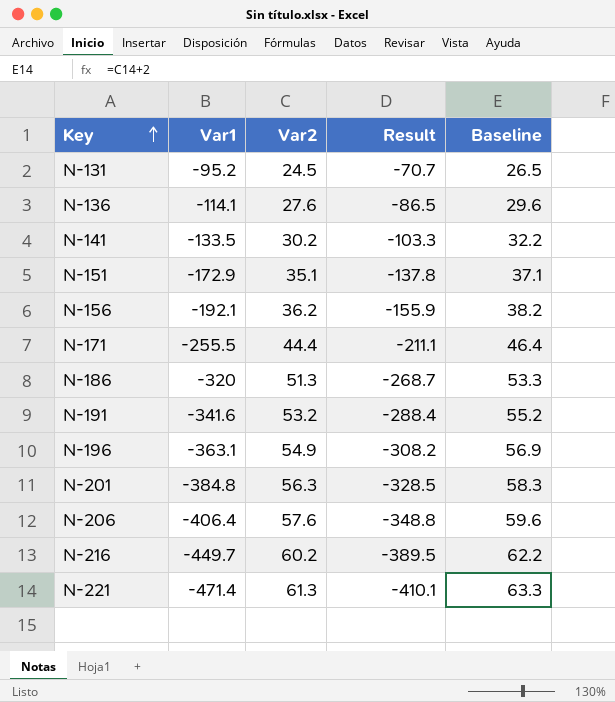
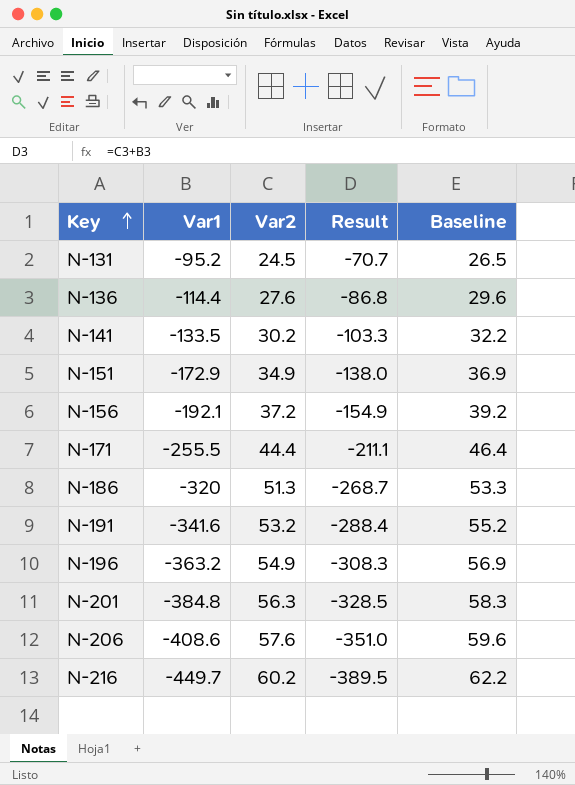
row N-221: -471.4 | 61.3 | -410.1 | 63.3 -> none
N-136 | Var1: -114.1 -> -114.4
N-136 | Result: -86.5 -> -86.8
N-151 | Var2: 35.1 -> 34.9
N-151 | Result: -137.8 -> -138.0
N-151 | Baseline: 37.1 -> 36.9
N-156 | Var2: 36.2 -> 37.2
N-156 | Result: -155.9 -> -154.9
N-156 | Baseline: 38.2 -> 39.2
N-196 | Var1: -363.1 -> -363.2
N-196 | Result: -308.2 -> -308.3
N-206 | Var1: -406.4 -> -408.6
N-206 | Result: -348.8 -> -351.0

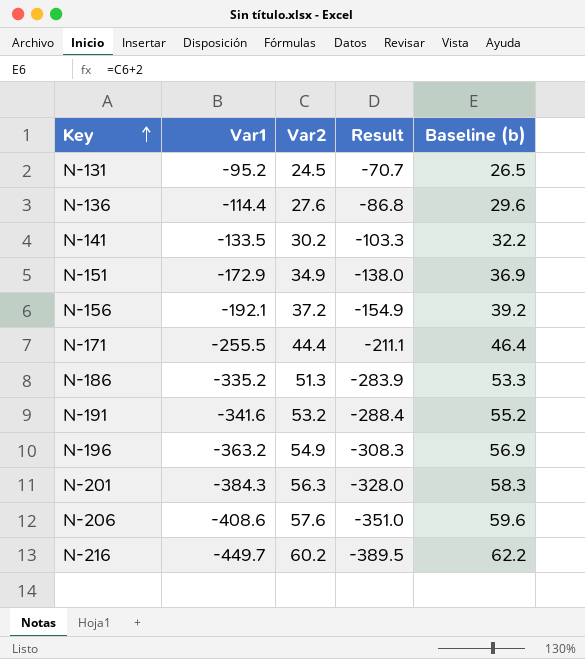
column name: Baseline -> Baseline (b)
N-186 | Var1: -320 -> -335.2
N-186 | Result: -268.7 -> -283.9
N-201 | Var1: -384.8 -> -384.3
N-201 | Result: -328.5 -> -328.0

